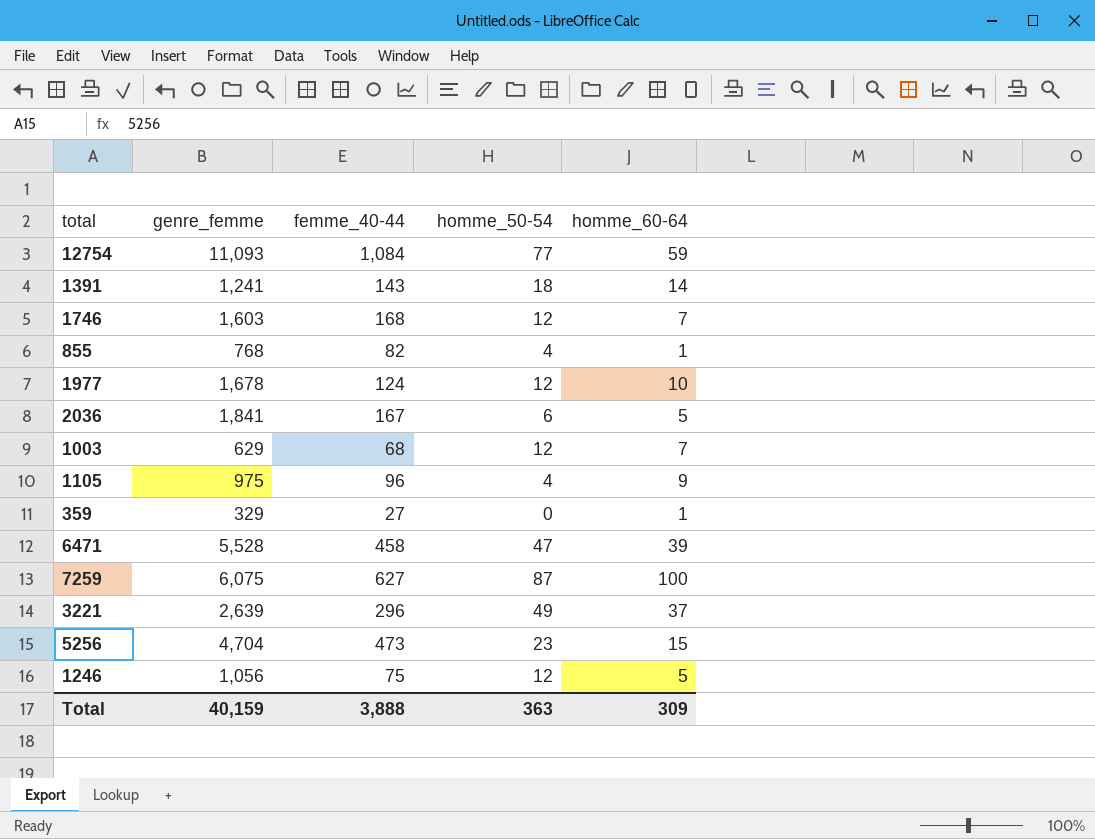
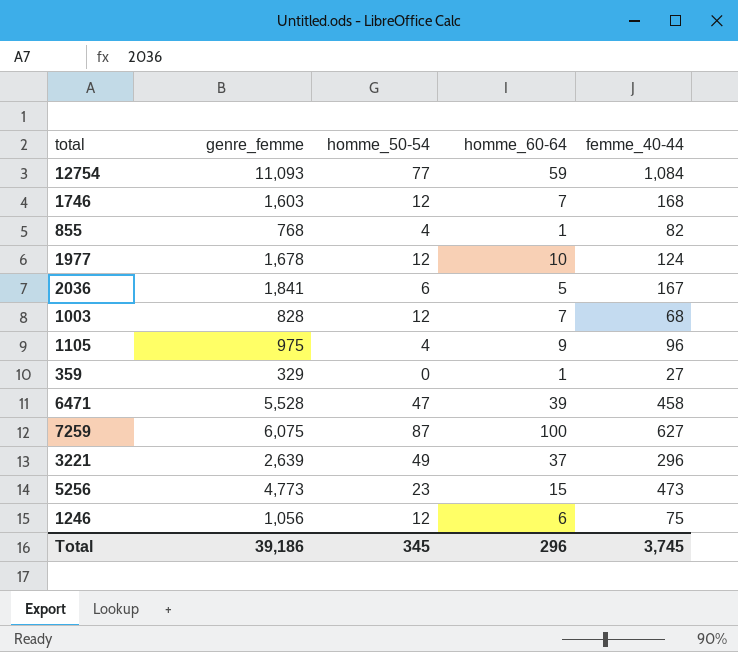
column femme_40-44 | position: 3 -> 5
row 1391: 1,241 | 143 | 18 | 14 -> none
1003 | genre_femme: 629 -> 828
5256 | genre_femme: 4,704 -> 4,773
1246 | homme_60-64: 5 -> 6
Total | genre_femme: 40,159 -> 39,186
Total | homme_50-54: 363 -> 345
Total | homme_60-64: 309 -> 296
Total | femme_40-44: 3,888 -> 3,745

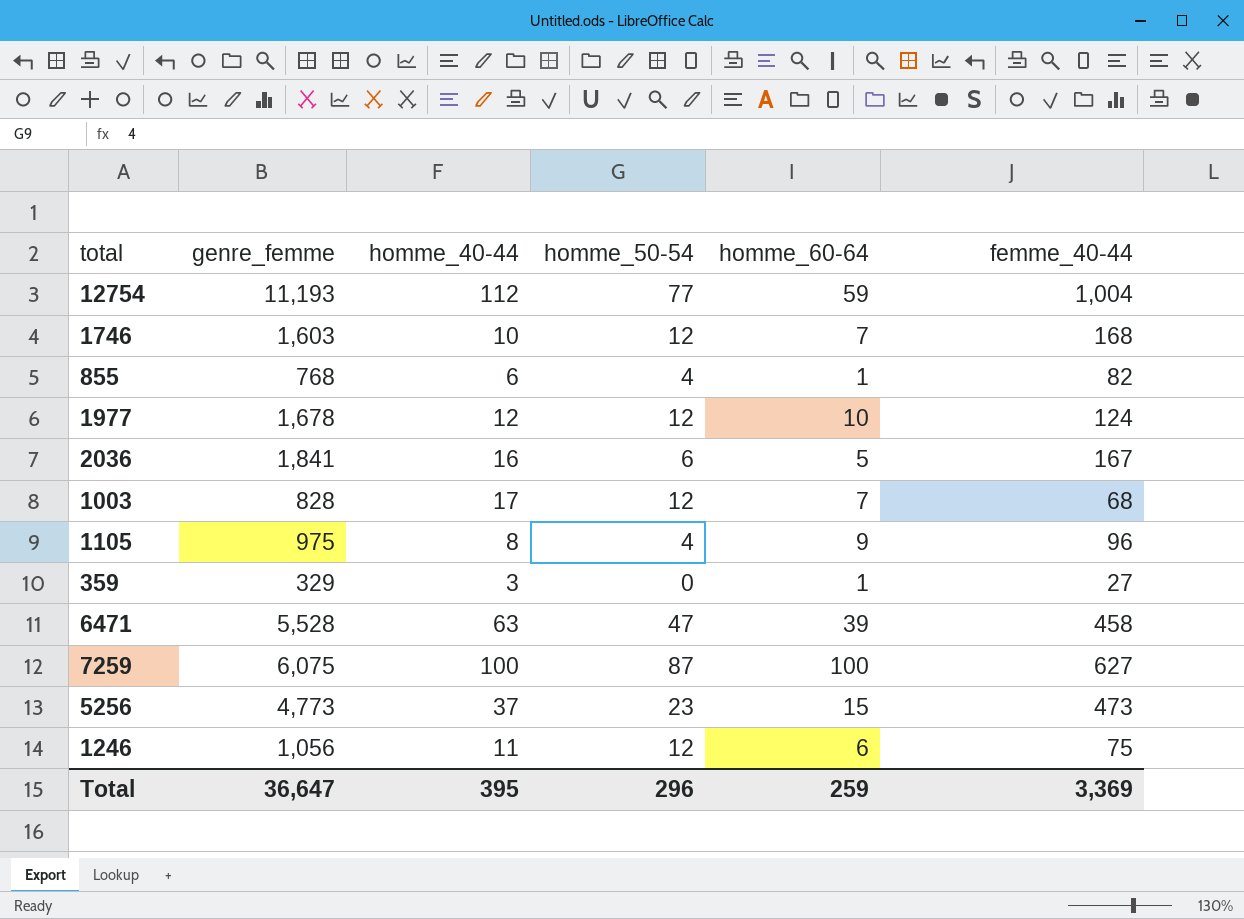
column homme_40-44 | position: none -> 3
row 3221: 2,639 | 49 | 37 | 296 -> none
12754 | genre_femme: 11,093 -> 11,193
12754 | femme_40-44: 1,084 -> 1,004
Total | genre_femme: 39,186 -> 36,647
Total | homme_50-54: 345 -> 296
Total | homme_60-64: 296 -> 259
Total | femme_40-44: 3,745 -> 3,369

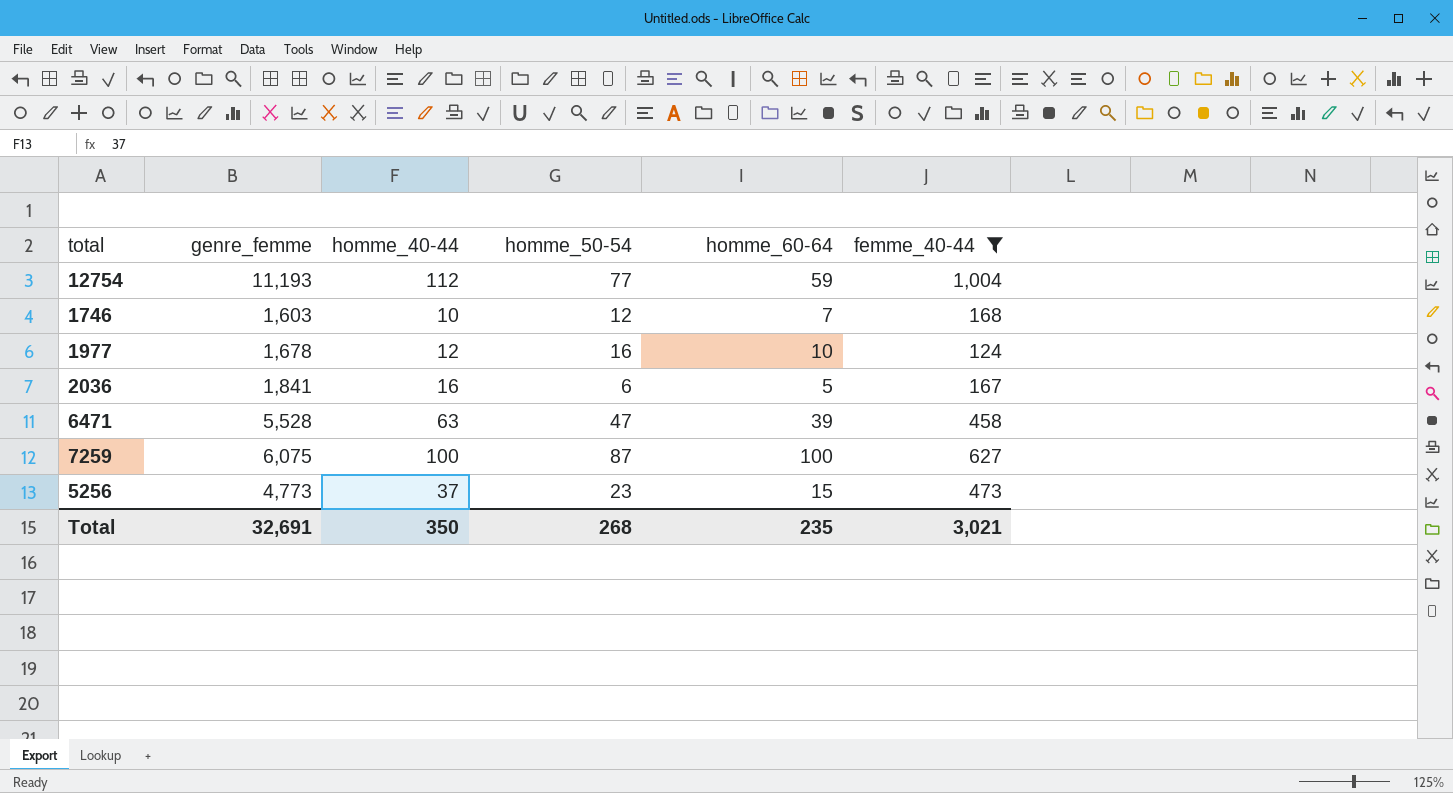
filter: none -> femme_40-44 >= 124
1977 | homme_50-54: 12 -> 16
Total | genre_femme: 36,647 -> 32,691
Total | homme_40-44: 395 -> 350
Total | homme_50-54: 296 -> 268
Total | homme_60-64: 259 -> 235
Total | femme_40-44: 3,369 -> 3,021

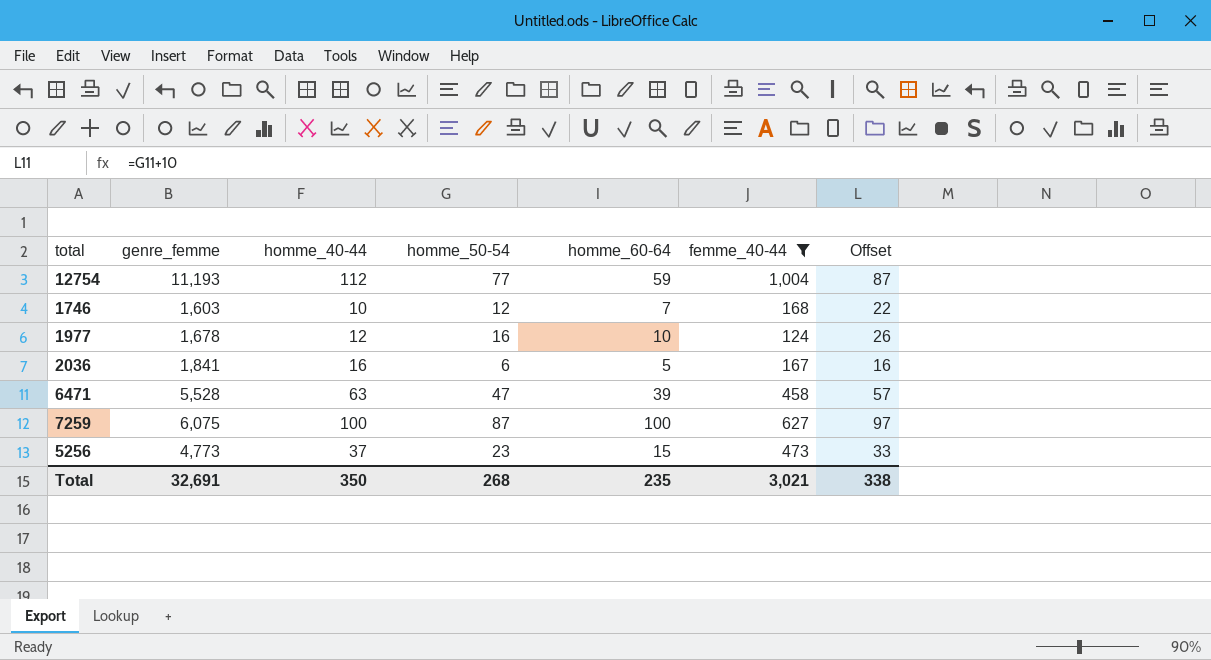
column Offset | formula: none -> [homme_50-54] + 10

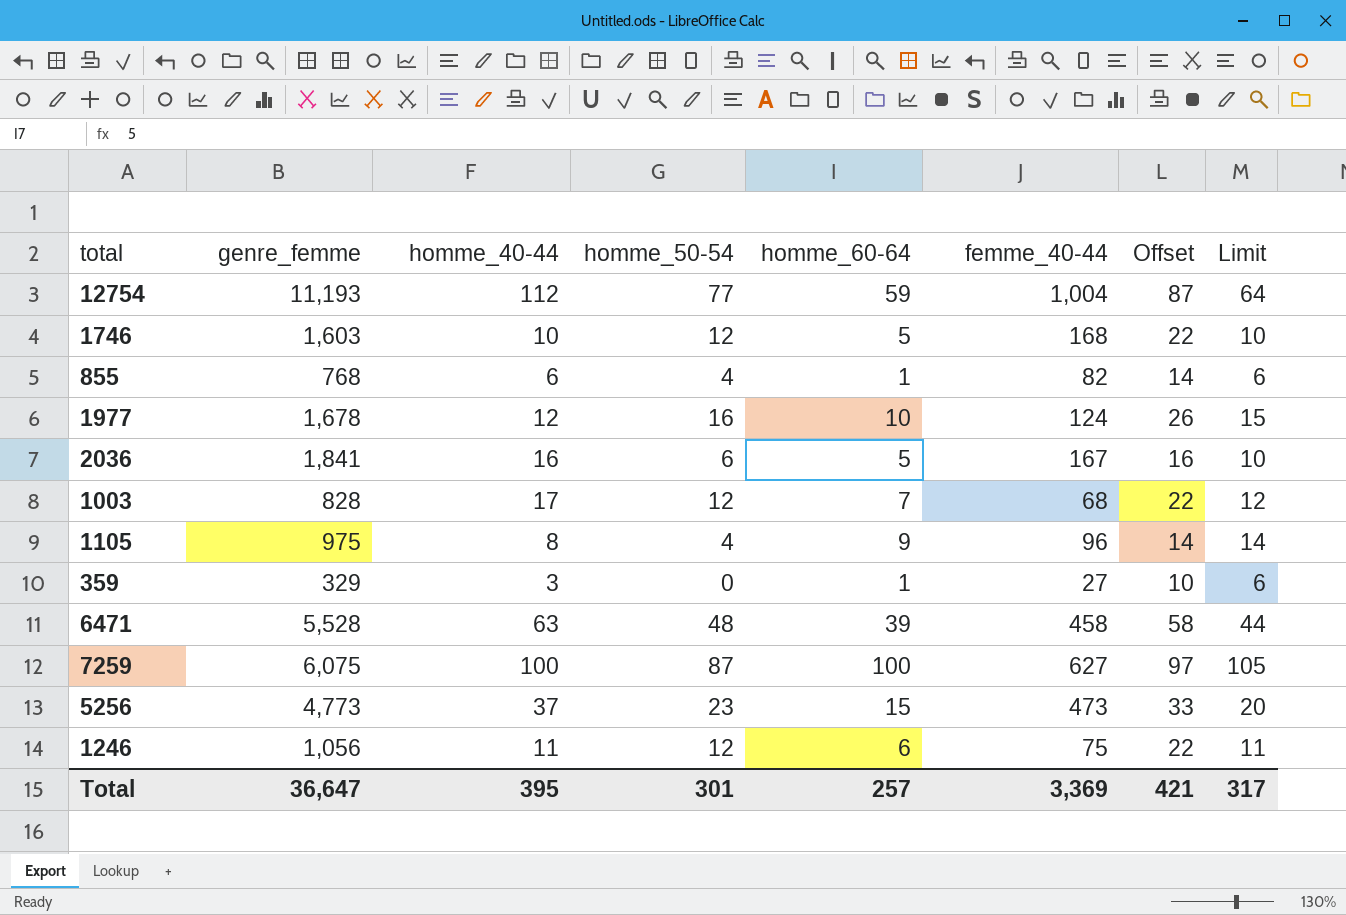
filter: femme_40-44 >= 124 -> none
column Limit | formula: none -> [homme_60-64] + 5
1746 | homme_60-64: 7 -> 5
6471 | homme_50-54: 47 -> 48
6471 | Offset: 57 -> 58
Total | genre_femme: 32,691 -> 36,647
Total | homme_40-44: 350 -> 395
Total | homme_50-54: 268 -> 301
Total | homme_60-64: 235 -> 257
Total | femme_40-44: 3,021 -> 3,369
Total | Offset: 338 -> 421

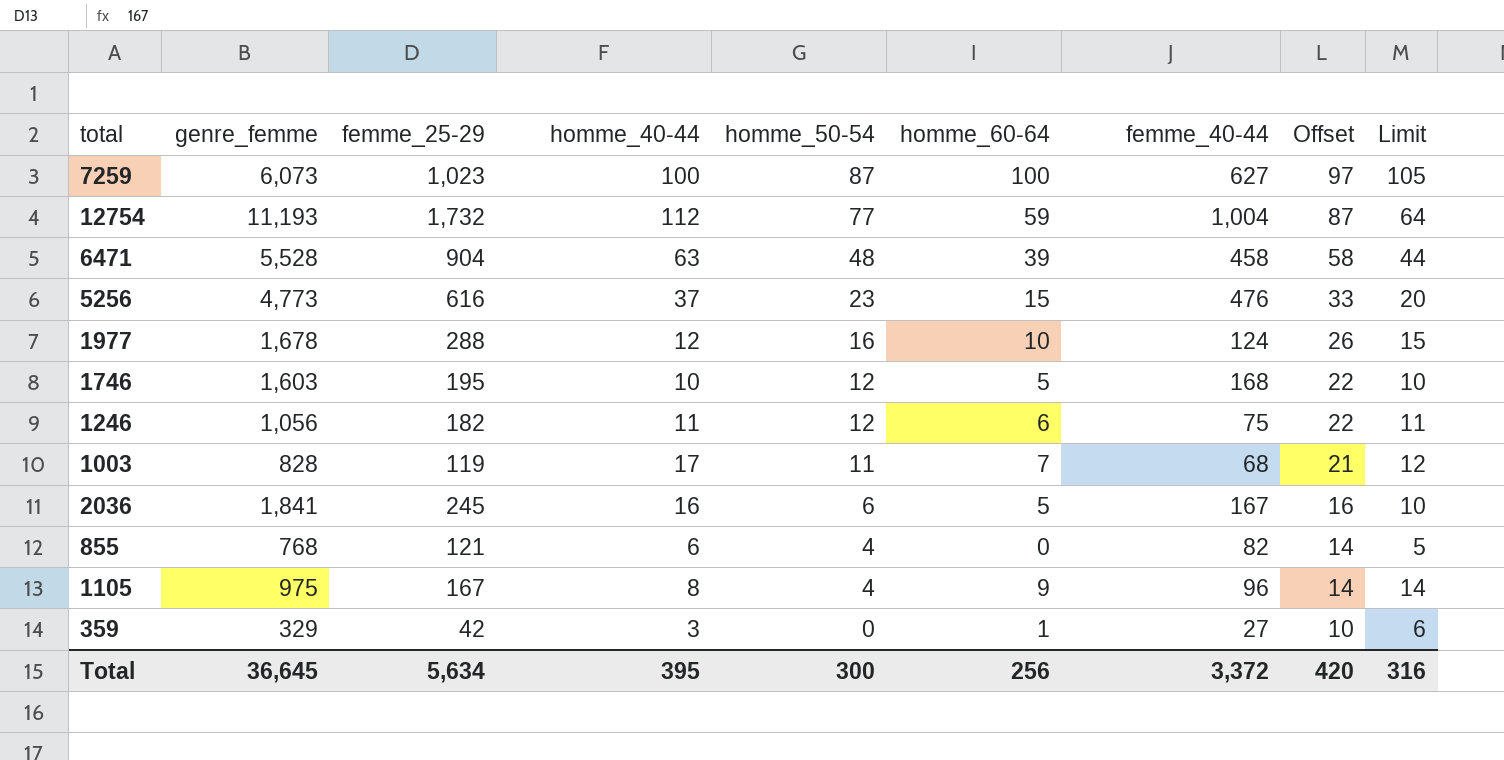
row order: none -> homme_50-54 descending
column femme_25-29 | position: none -> 3
7259 | genre_femme: 6,075 -> 6,073
5256 | femme_40-44: 473 -> 476
1003 | homme_50-54: 12 -> 11
1003 | Offset: 22 -> 21
855 | homme_60-64: 1 -> 0
855 | Limit: 6 -> 5
Total | genre_femme: 36,647 -> 36,645
Total | homme_50-54: 301 -> 300
Total | homme_60-64: 257 -> 256
Total | femme_40-44: 3,369 -> 3,372
Total | Offset: 421 -> 420
Total | Limit: 317 -> 316

